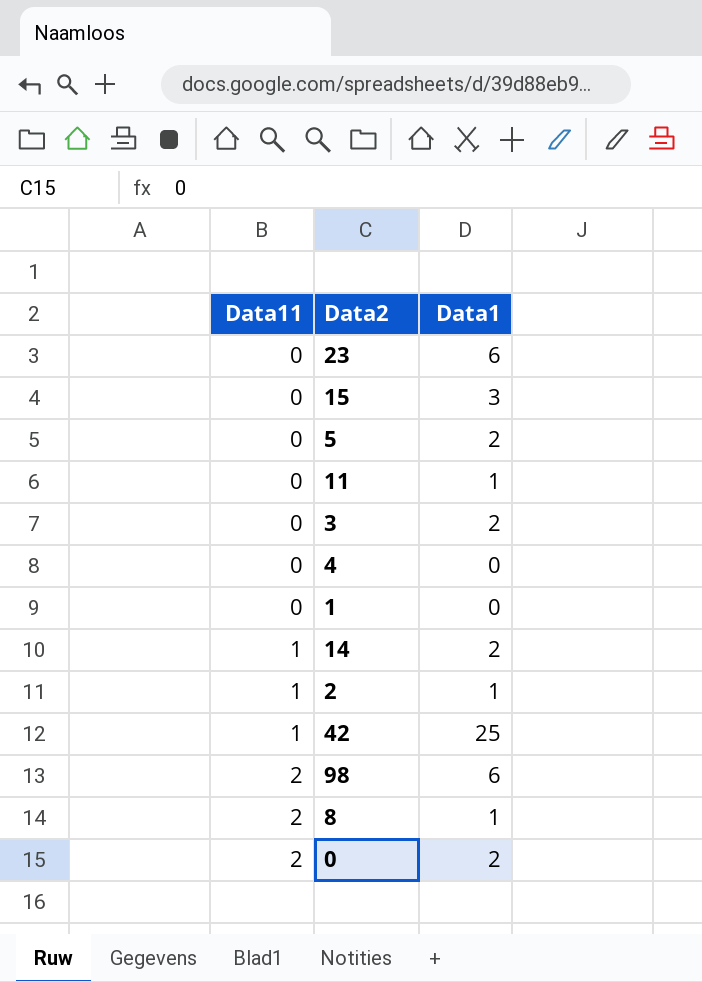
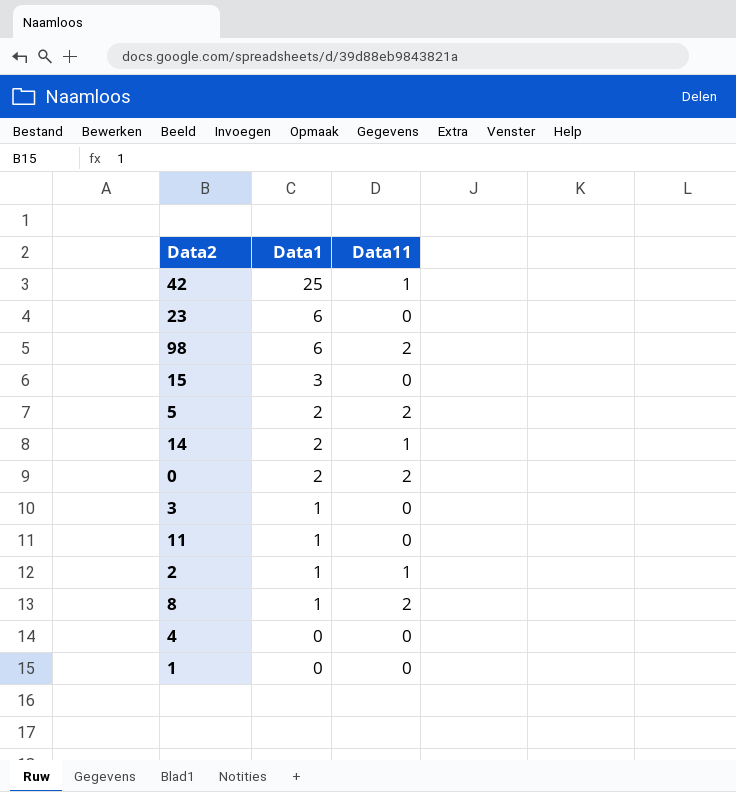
row order: Data11 ascending -> Data1 descending
column Data11 | position: 1 -> 3
5 | Data11: 0 -> 2
3 | Data1: 2 -> 1

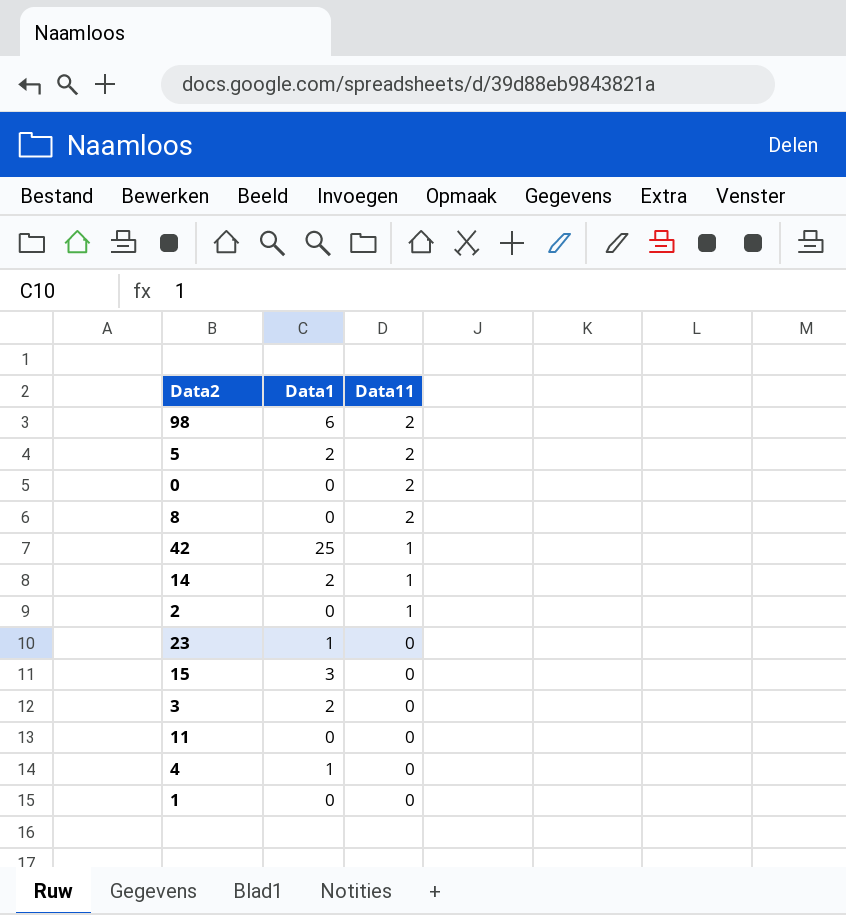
row order: Data1 descending -> Data11 descending
0 | Data1: 2 -> 0
8 | Data1: 1 -> 0
2 | Data1: 1 -> 0
23 | Data1: 6 -> 1
3 | Data1: 1 -> 2
11 | Data1: 1 -> 0
4 | Data1: 0 -> 1

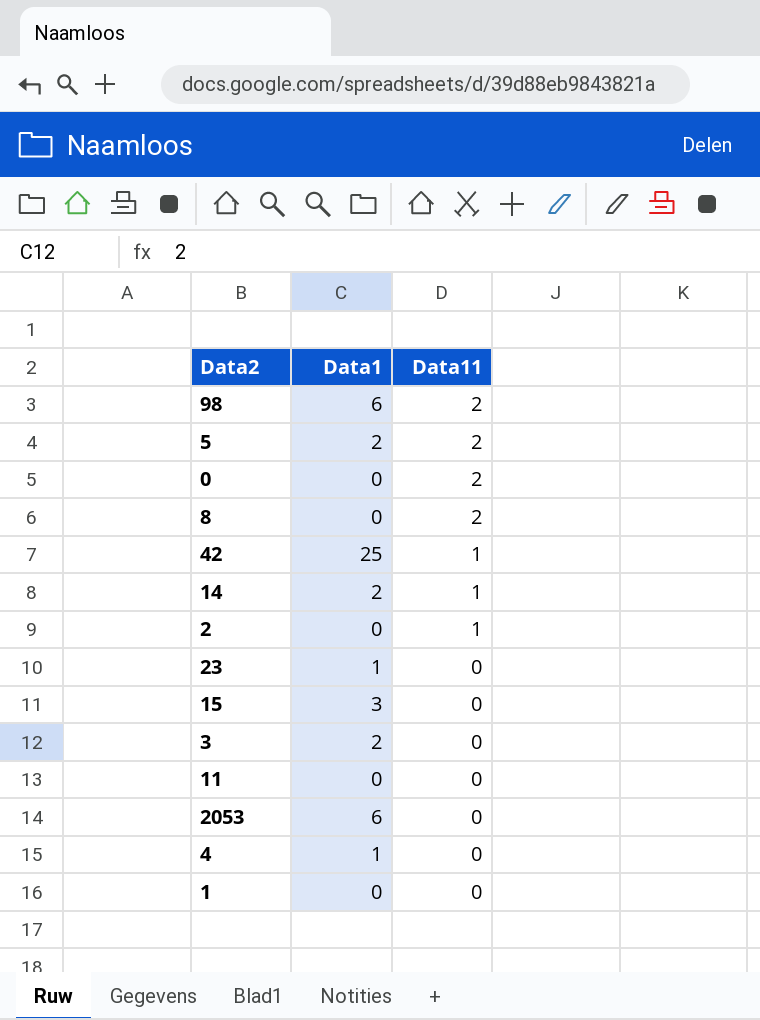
row 2053: none -> 6 | 0

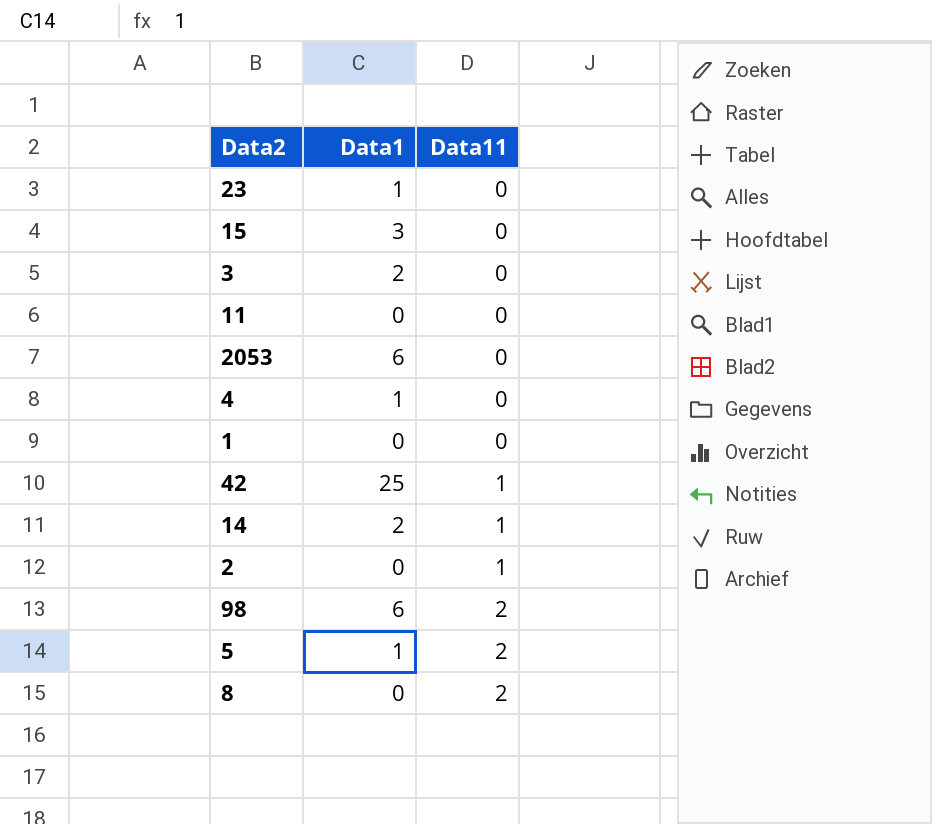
row order: Data11 descending -> Data11 ascending
row 0: 0 | 2 -> none
5 | Data1: 2 -> 1

